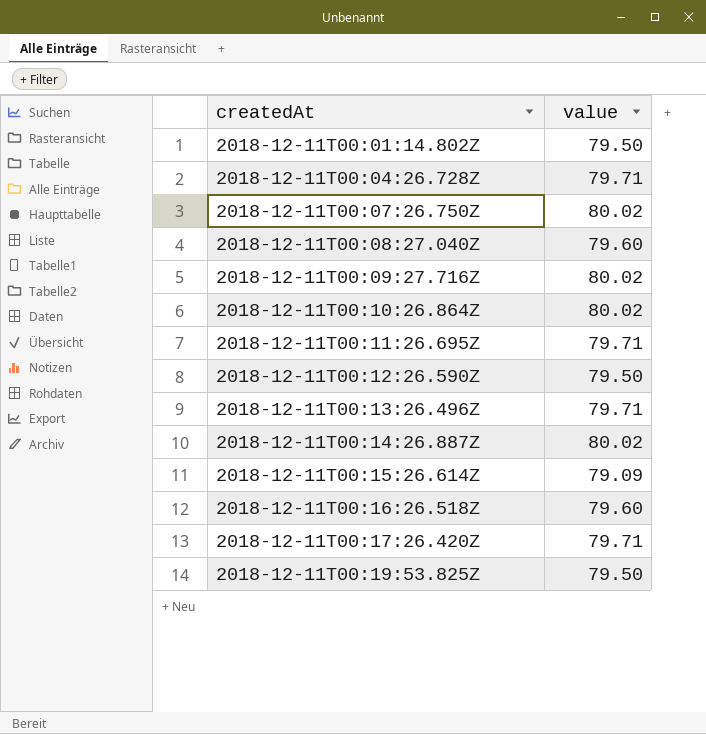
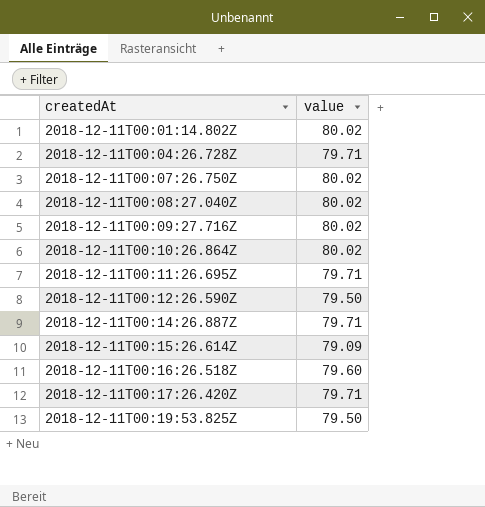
row 2018-12-11T00:13:26.496Z: 79.71 -> none
2018-12-11T00:01:14.802Z | value: 79.50 -> 80.02
2018-12-11T00:08:27.040Z | value: 79.60 -> 80.02
2018-12-11T00:14:26.887Z | value: 80.02 -> 79.71

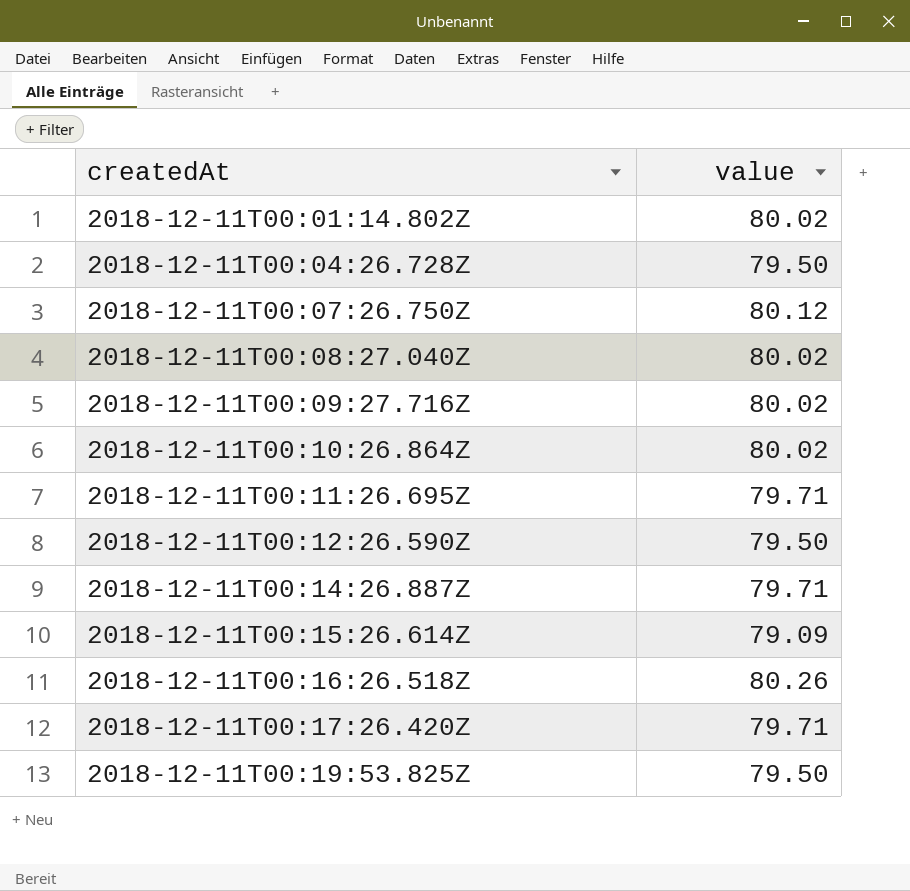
2018-12-11T00:04:26.728Z | value: 79.71 -> 79.50
2018-12-11T00:07:26.750Z | value: 80.02 -> 80.12
2018-12-11T00:16:26.518Z | value: 79.60 -> 80.26

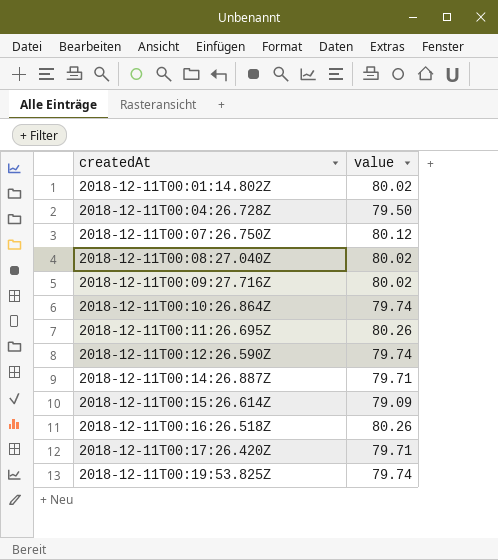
2018-12-11T00:10:26.864Z | value: 80.02 -> 79.74
2018-12-11T00:11:26.695Z | value: 79.71 -> 80.26
2018-12-11T00:12:26.590Z | value: 79.50 -> 79.74
2018-12-11T00:19:53.825Z | value: 79.50 -> 79.74

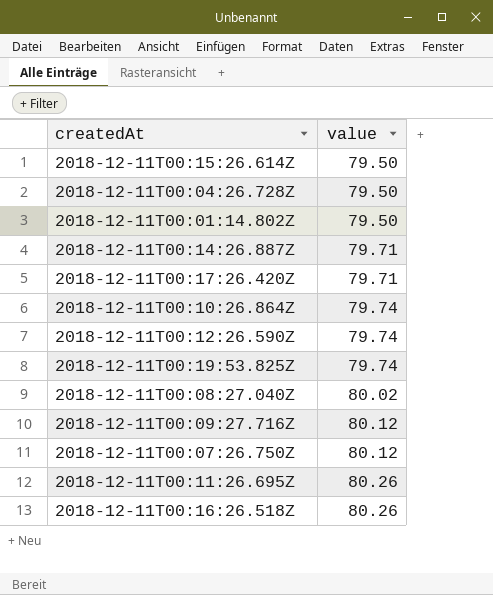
row order: createdAt ascending -> value ascending
2018-12-11T00:15:26.614Z | value: 79.09 -> 79.50
2018-12-11T00:01:14.802Z | value: 80.02 -> 79.50
2018-12-11T00:09:27.716Z | value: 80.02 -> 80.12

